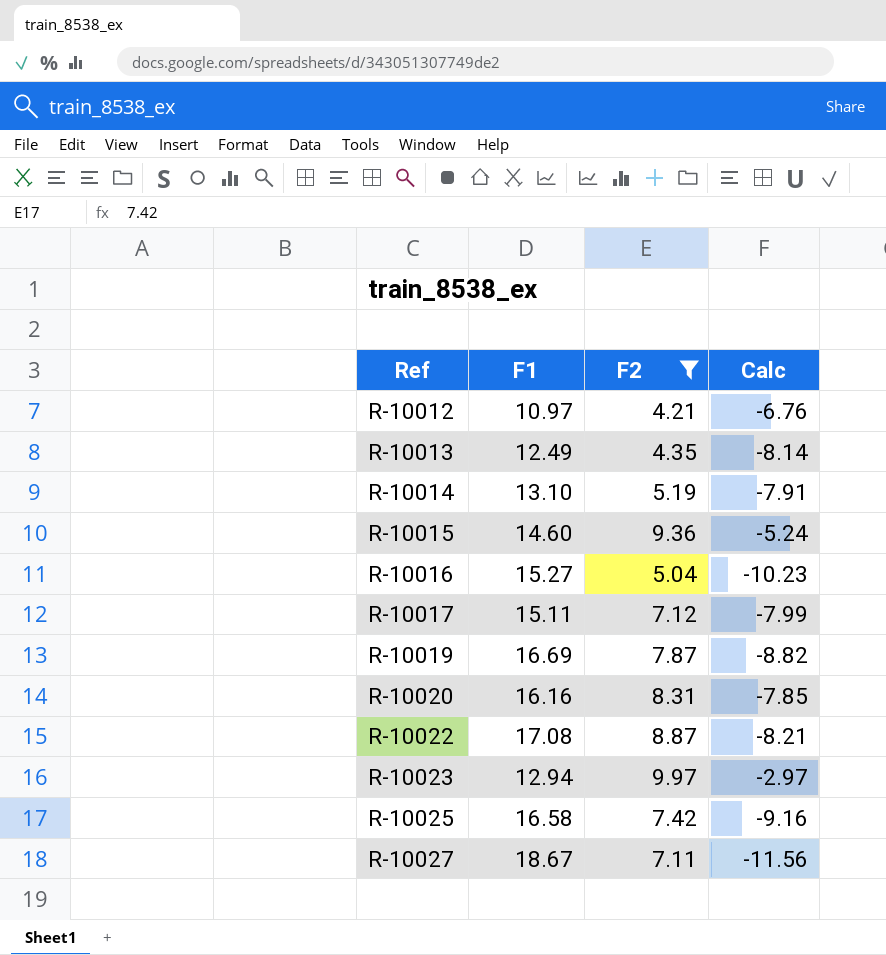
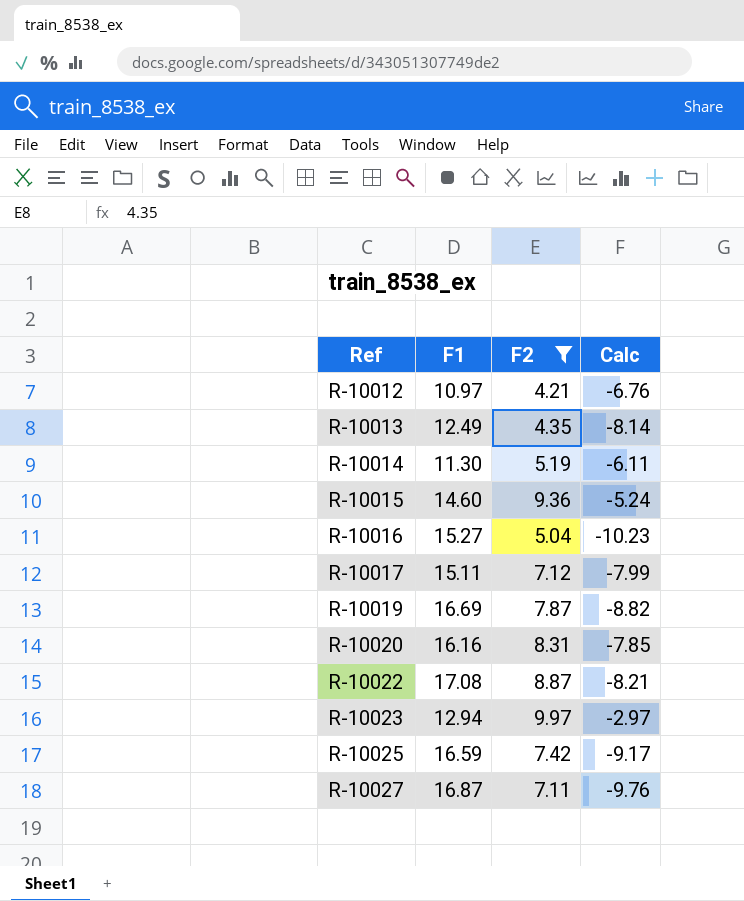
R-10014 | F1: 13.10 -> 11.30
R-10014 | Calc: -7.91 -> -6.11
R-10025 | F1: 16.58 -> 16.59
R-10025 | Calc: -9.16 -> -9.17
R-10027 | F1: 18.67 -> 16.87
R-10027 | Calc: -11.56 -> -9.76

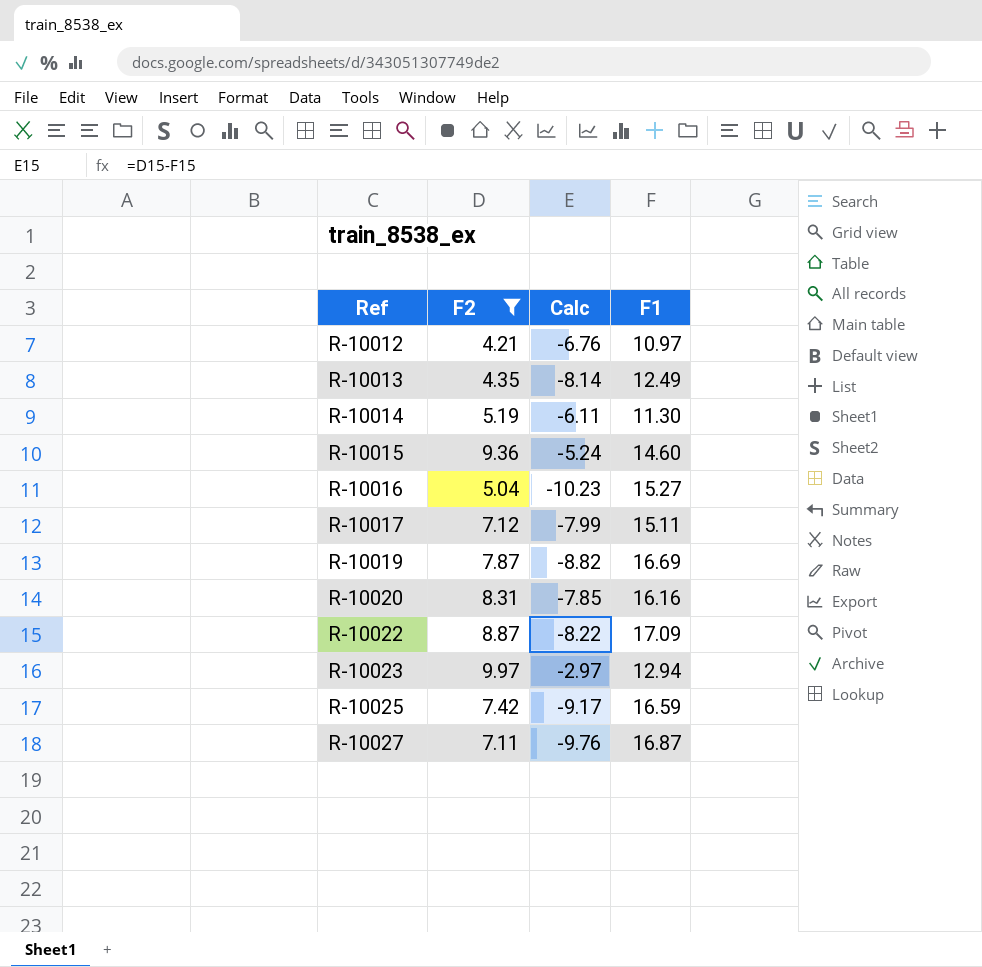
column F1 | position: 2 -> 4
R-10022 | Calc: -8.21 -> -8.22
R-10022 | F1: 17.08 -> 17.09

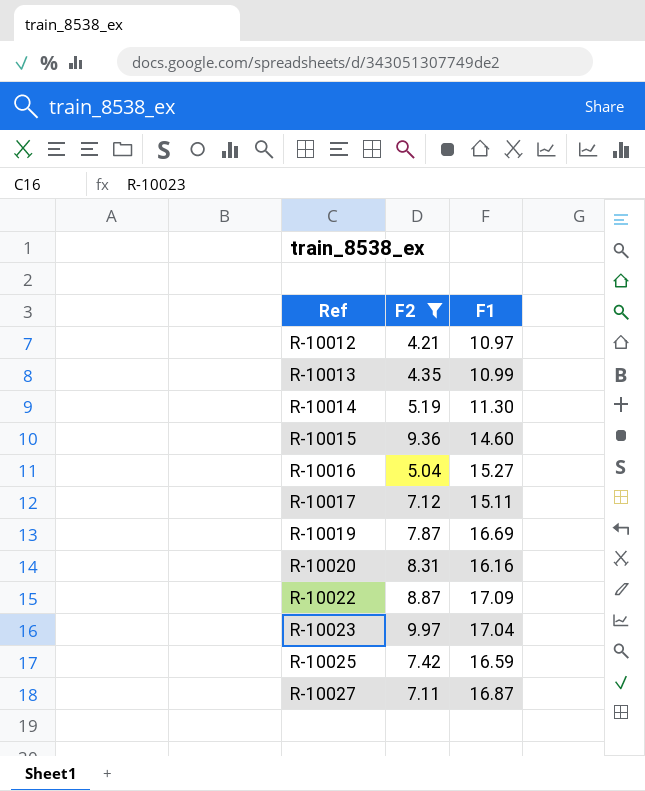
column Calc | formula: [F2] - [F1] -> none
R-10013 | F1: 12.49 -> 10.99
R-10023 | F1: 12.94 -> 17.04

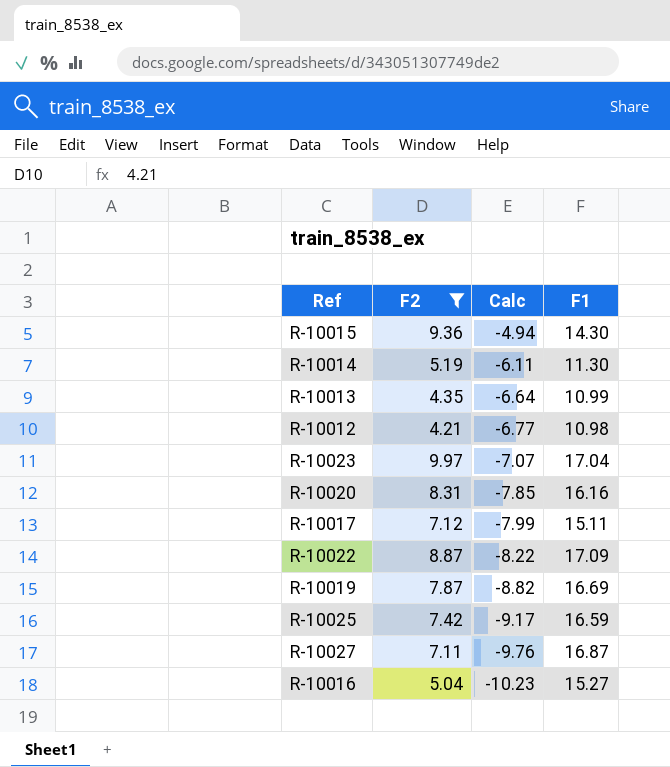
row order: Ref ascending -> Calc descending
column Calc | formula: none -> [F2] - [F1]
R-10015 | F1: 14.60 -> 14.30
R-10012 | F1: 10.97 -> 10.98

